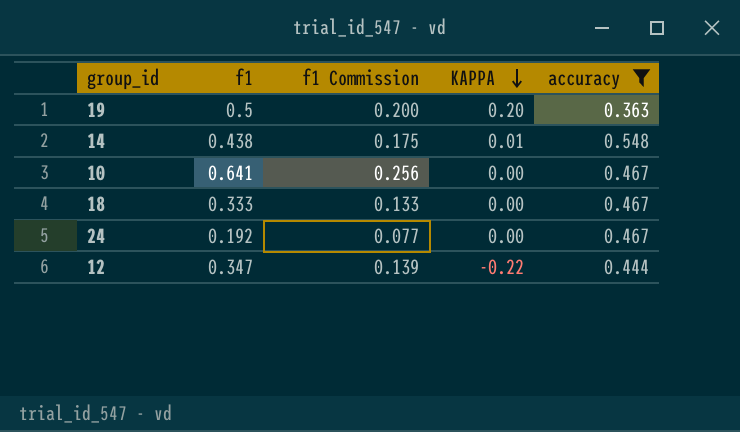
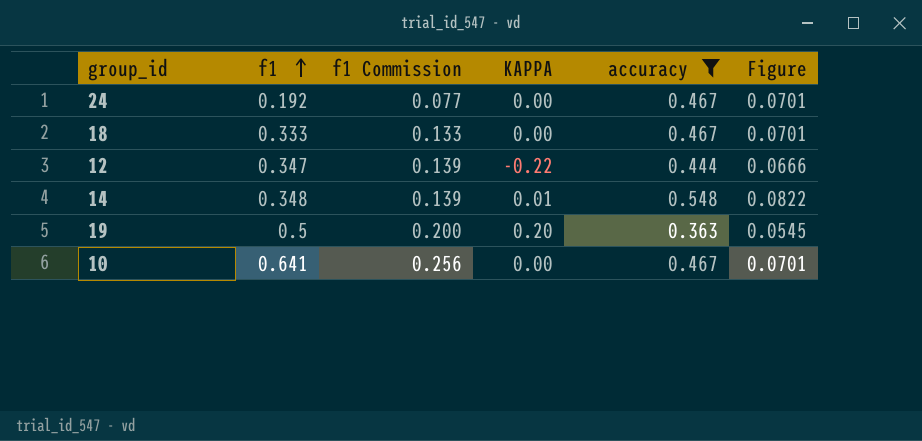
row order: KAPPA descending -> f1 ascending
column Figure | formula: none -> [accuracy] * 0.15
14 | f1: 0.438 -> 0.348
14 | f1 Commission: 0.175 -> 0.139

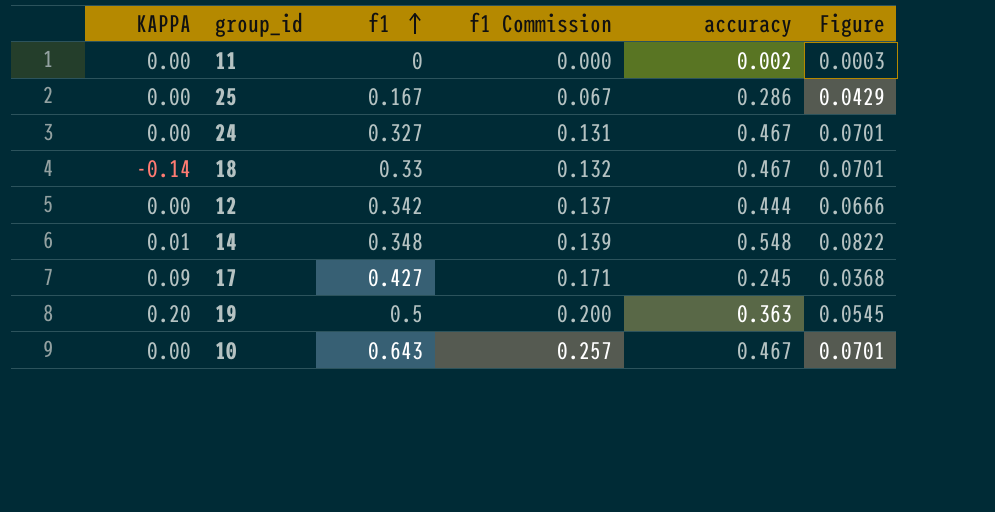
filter: accuracy >= 0.363 -> none
column KAPPA | position: 4 -> 1
24 | f1: 0.192 -> 0.327
24 | f1 Commission: 0.077 -> 0.131
18 | KAPPA: 0.00 -> -0.14
18 | f1: 0.333 -> 0.33
18 | f1 Commission: 0.133 -> 0.132
12 | KAPPA: -0.22 -> 0.00
12 | f1: 0.347 -> 0.342
12 | f1 Commission: 0.139 -> 0.137
10 | f1: 0.641 -> 0.643
10 | f1 Commission: 0.256 -> 0.257

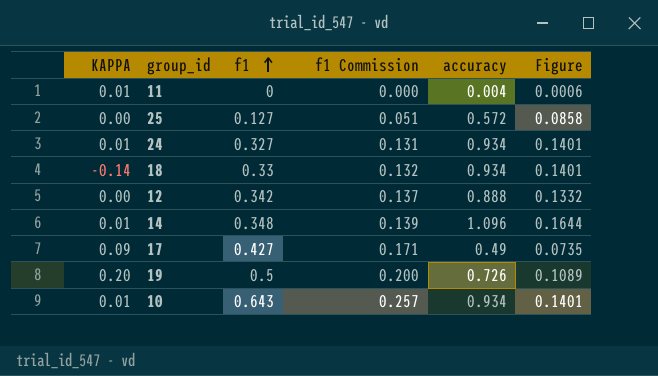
11 | KAPPA: 0.00 -> 0.01
11 | accuracy: 0.002 -> 0.004
11 | Figure: 0.0003 -> 0.0006
25 | f1: 0.167 -> 0.127
25 | f1 Commission: 0.067 -> 0.051
25 | accuracy: 0.286 -> 0.572
25 | Figure: 0.0429 -> 0.0858
24 | KAPPA: 0.00 -> 0.01
24 | accuracy: 0.467 -> 0.934
24 | Figure: 0.0701 -> 0.1401
18 | accuracy: 0.467 -> 0.934
18 | Figure: 0.0701 -> 0.1401
12 | accuracy: 0.444 -> 0.888
12 | Figure: 0.0666 -> 0.1332
14 | accuracy: 0.548 -> 1.096
14 | Figure: 0.0822 -> 0.1644
17 | accuracy: 0.245 -> 0.49
17 | Figure: 0.0368 -> 0.0735
19 | accuracy: 0.363 -> 0.726
19 | Figure: 0.0545 -> 0.1089
10 | KAPPA: 0.00 -> 0.01
10 | accuracy: 0.467 -> 0.934
10 | Figure: 0.0701 -> 0.1401

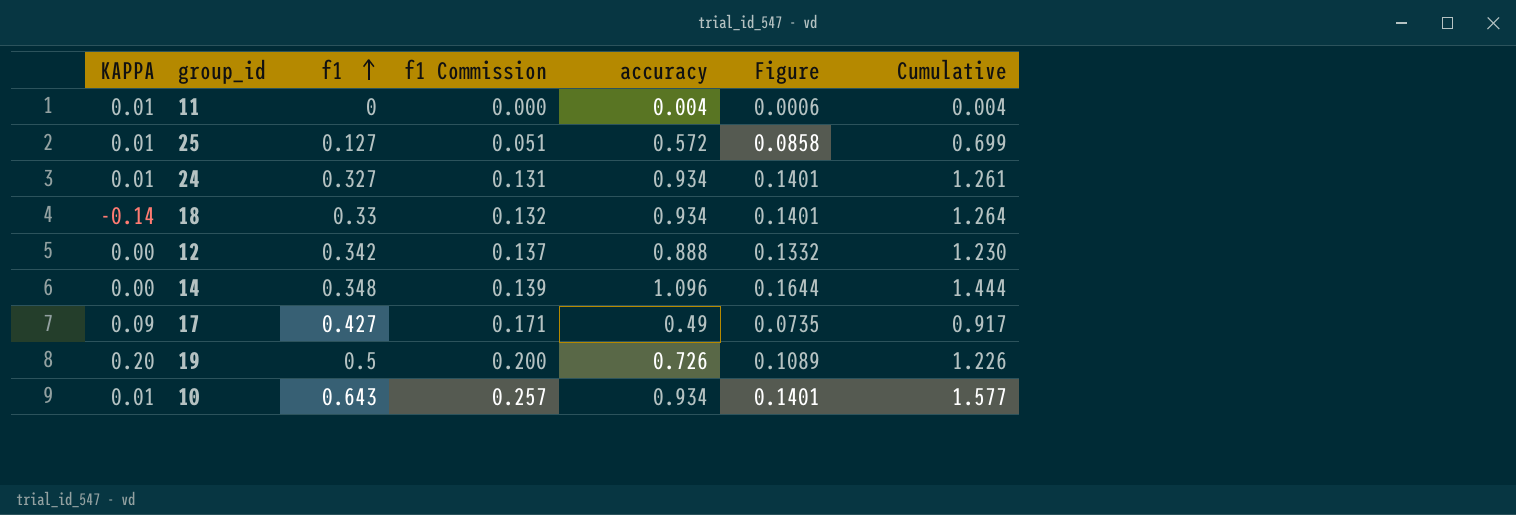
column Cumulative | formula: none -> [f1] + [accuracy]
25 | KAPPA: 0.00 -> 0.01
14 | KAPPA: 0.01 -> 0.00

